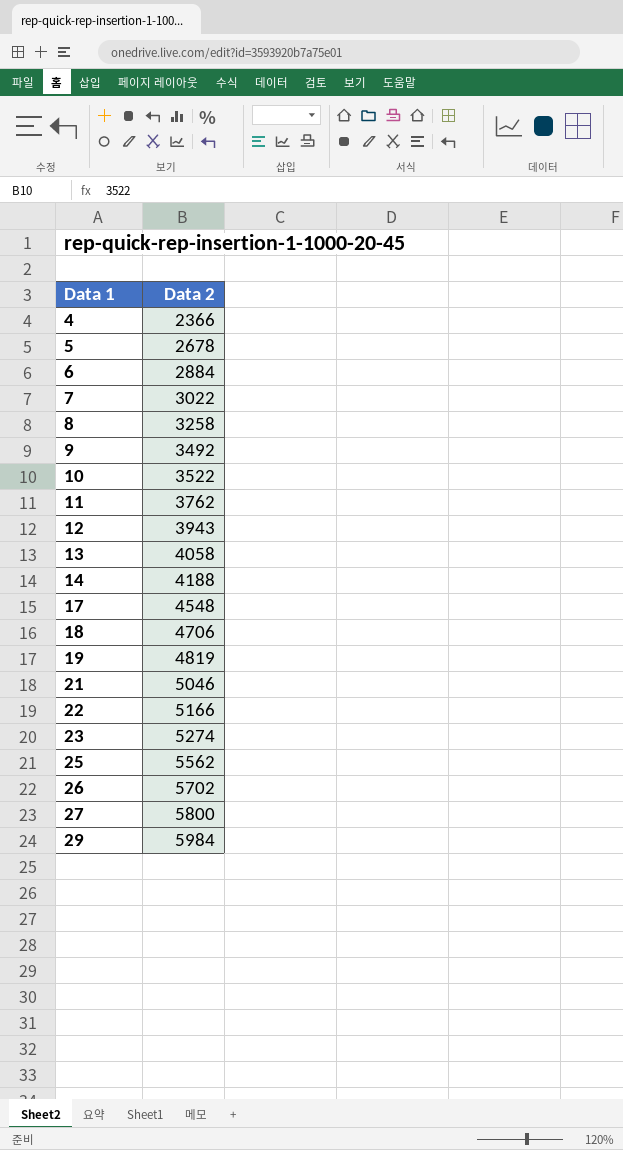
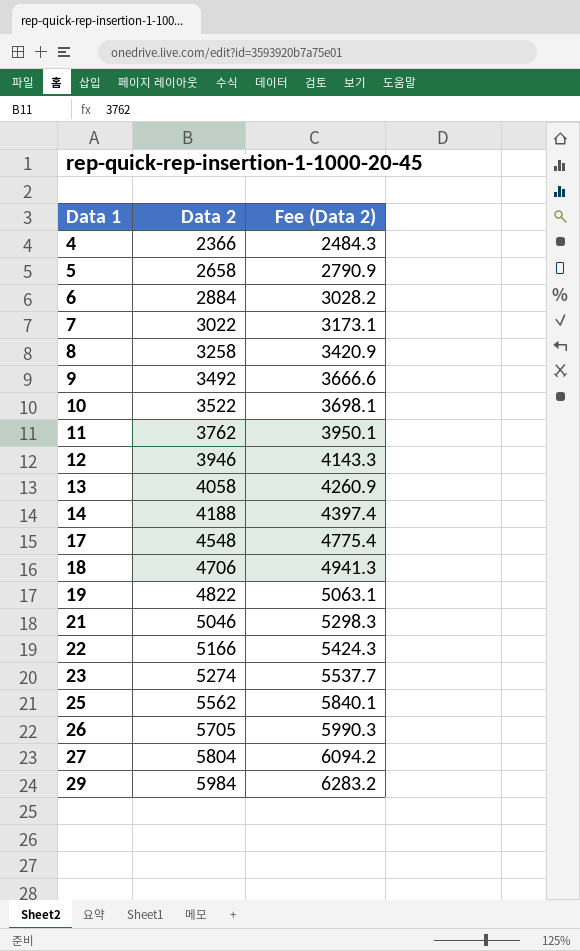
column Fee (Data 2) | formula: none -> [Data 2] * 1.05
5 | Data 2: 2678 -> 2658
12 | Data 2: 3943 -> 3946
19 | Data 2: 4819 -> 4822
26 | Data 2: 5702 -> 5705
27 | Data 2: 5800 -> 5804

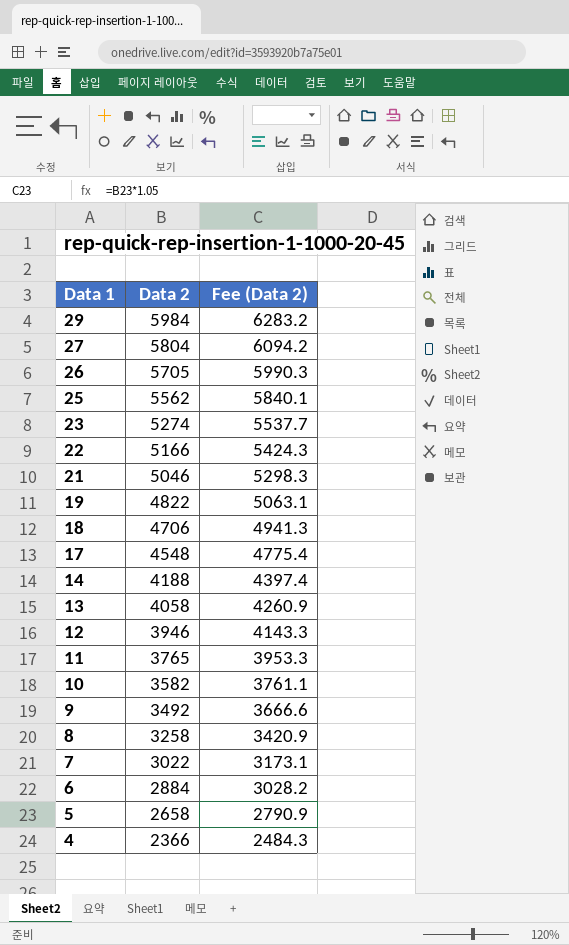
row order: Data 1 ascending -> Data 1 descending
11 | Data 2: 3762 -> 3765
11 | Fee (Data 2): 3950.1 -> 3953.3
10 | Data 2: 3522 -> 3582
10 | Fee (Data 2): 3698.1 -> 3761.1

